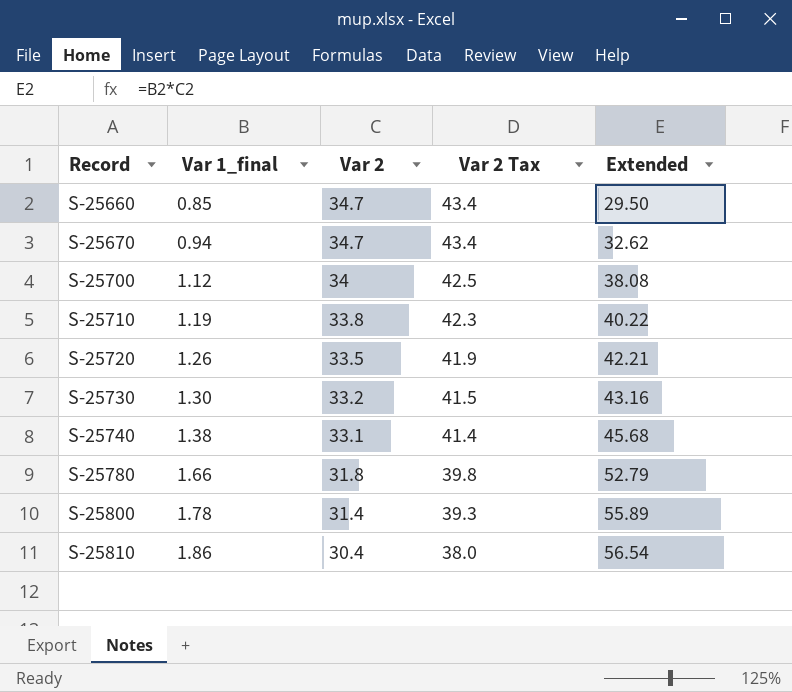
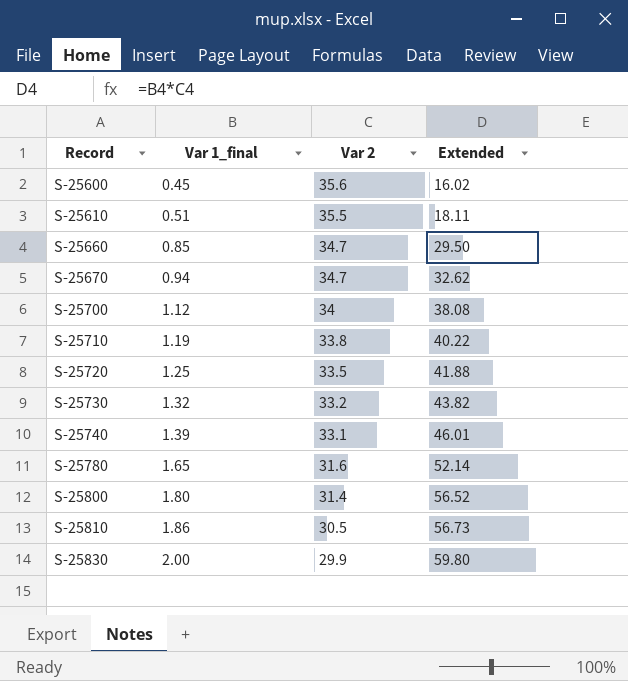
column Var 2 Tax | formula: [Var 2] * 1.25 -> none
row S-25600: none -> 0.45 | 35.6 | 16.02
row S-25610: none -> 0.51 | 35.5 | 18.11
S-25720 | Var 1_final: 1.26 -> 1.25
S-25720 | Extended: 42.21 -> 41.88
S-25730 | Var 1_final: 1.30 -> 1.32
S-25730 | Extended: 43.16 -> 43.82
S-25740 | Var 1_final: 1.38 -> 1.39
S-25740 | Extended: 45.68 -> 46.01
S-25780 | Var 1_final: 1.66 -> 1.65
S-25780 | Var 2: 31.8 -> 31.6
S-25780 | Extended: 52.79 -> 52.14
S-25800 | Var 1_final: 1.78 -> 1.80
S-25800 | Extended: 55.89 -> 56.52
S-25810 | Var 2: 30.4 -> 30.5
S-25810 | Extended: 56.54 -> 56.73
row S-25830: none -> 2.00 | 29.9 | 59.80

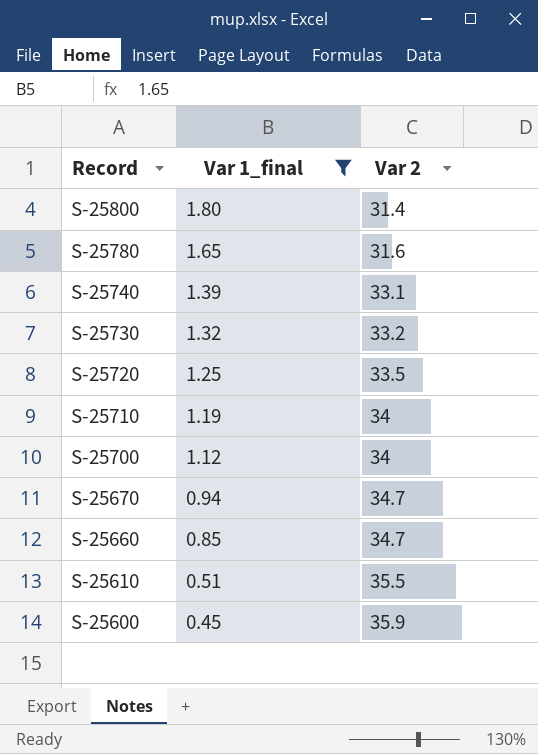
filter: none -> Var 1_final <= 1.80
row order: Record ascending -> Record descending
column Extended | formula: [Var 1_final] * [Var 2] -> none
S-25710 | Var 2: 33.8 -> 34
S-25600 | Var 2: 35.6 -> 35.9

